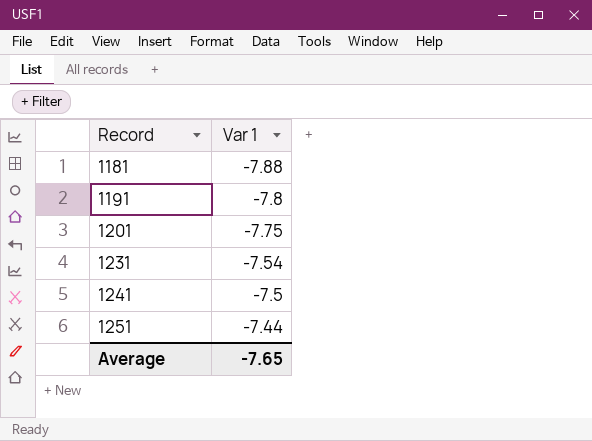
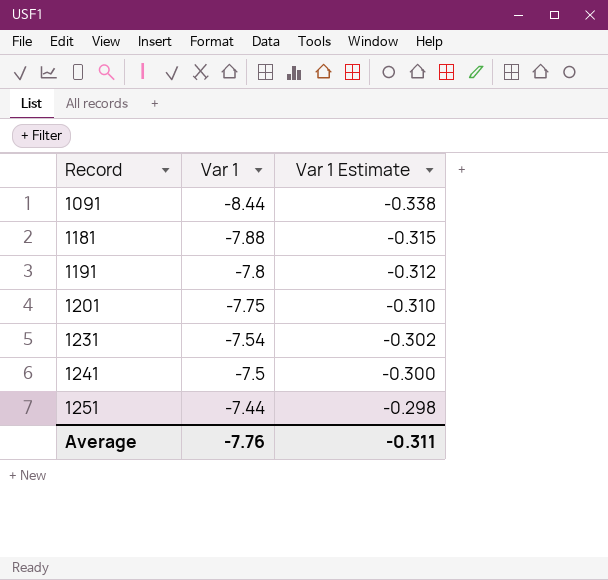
column Var 1 Estimate | formula: none -> [Var 1] * 0.04
row 1091: none -> -8.44 | -0.338
Average | Var 1: -7.65 -> -7.76

